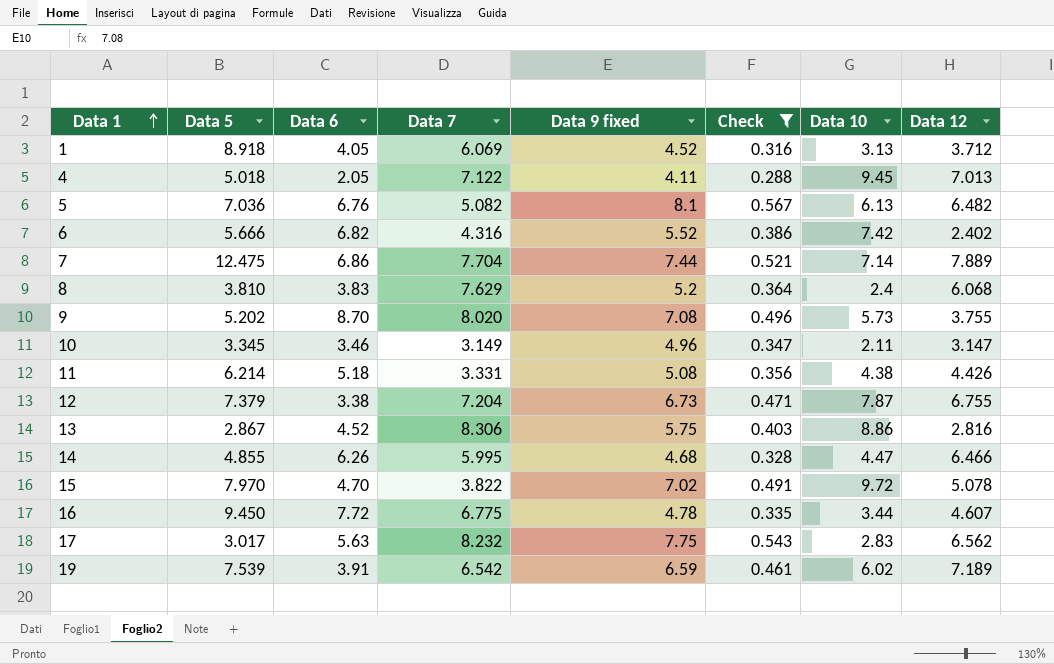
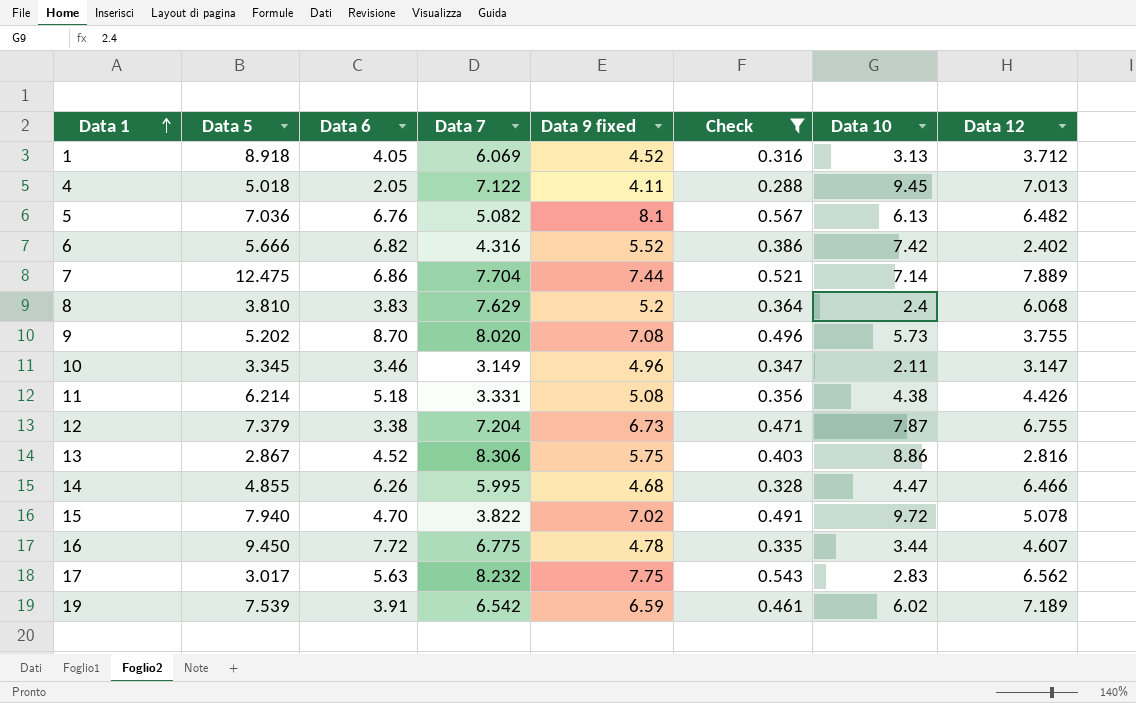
15 | Data 5: 7.970 -> 7.940

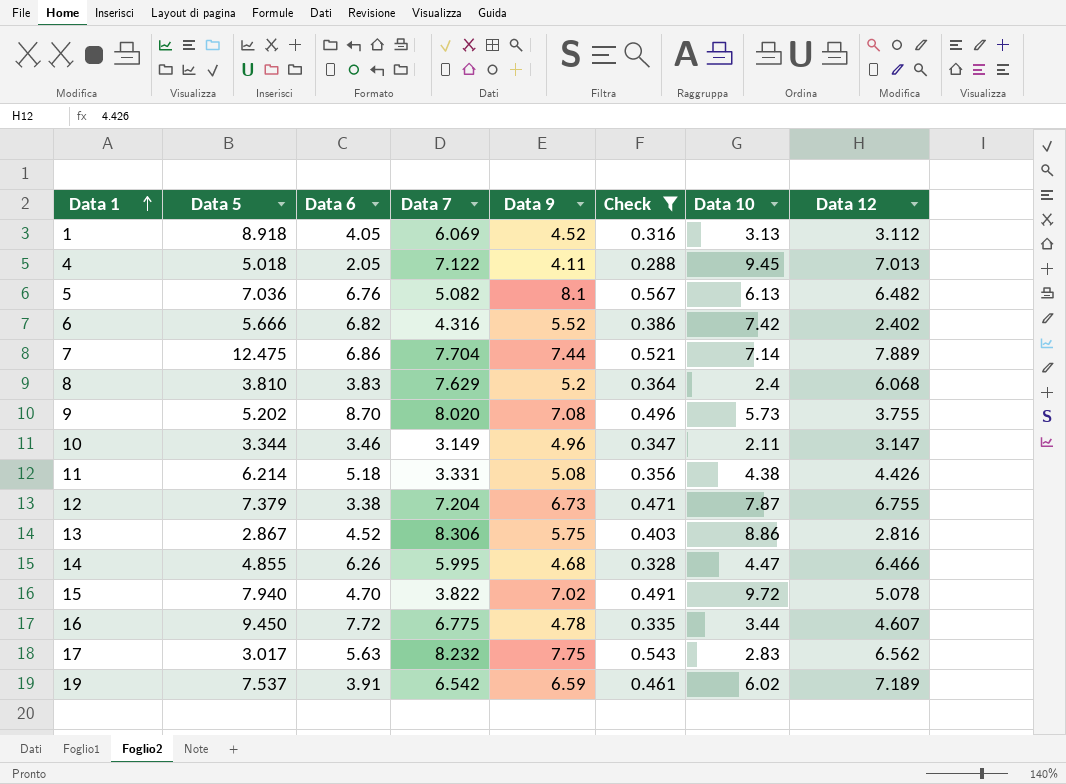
column name: Data 9 fixed -> Data 9
1 | Data 12: 3.712 -> 3.112
10 | Data 5: 3.345 -> 3.344
19 | Data 5: 7.539 -> 7.537

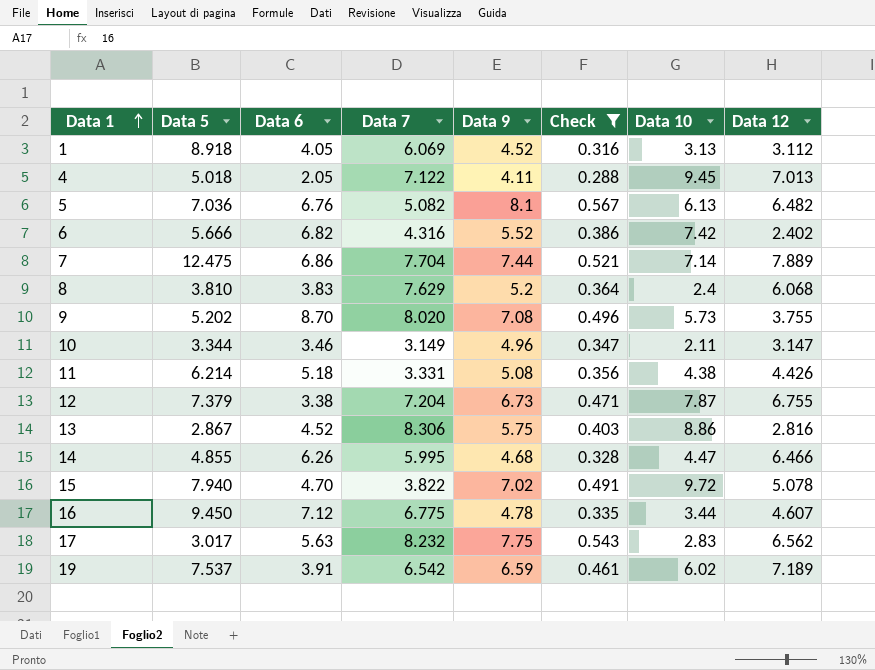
16 | Data 6: 7.72 -> 7.12

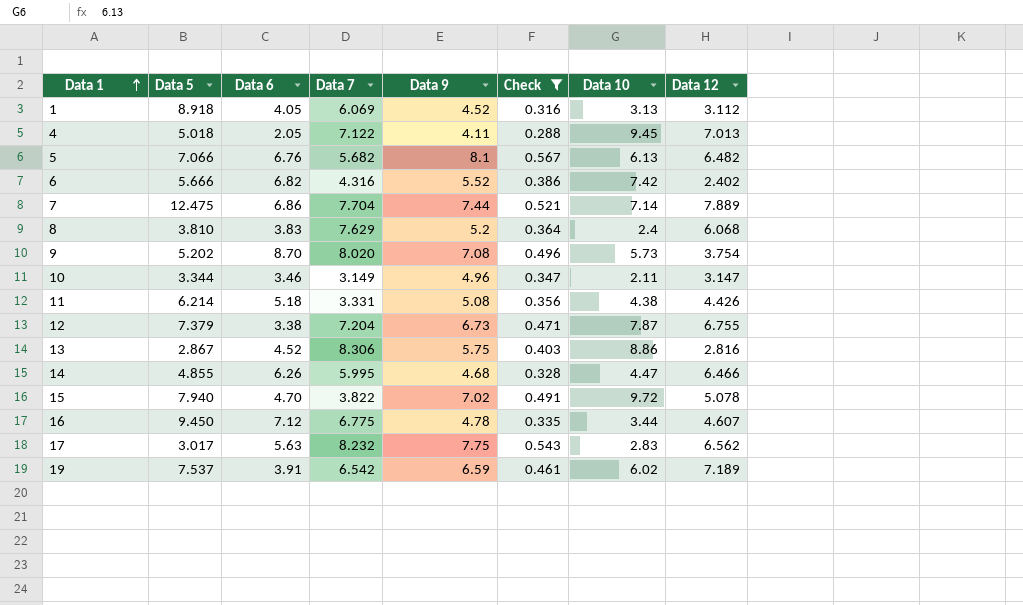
5 | Data 5: 7.036 -> 7.066
5 | Data 7: 5.082 -> 5.682
9 | Data 12: 3.755 -> 3.754

